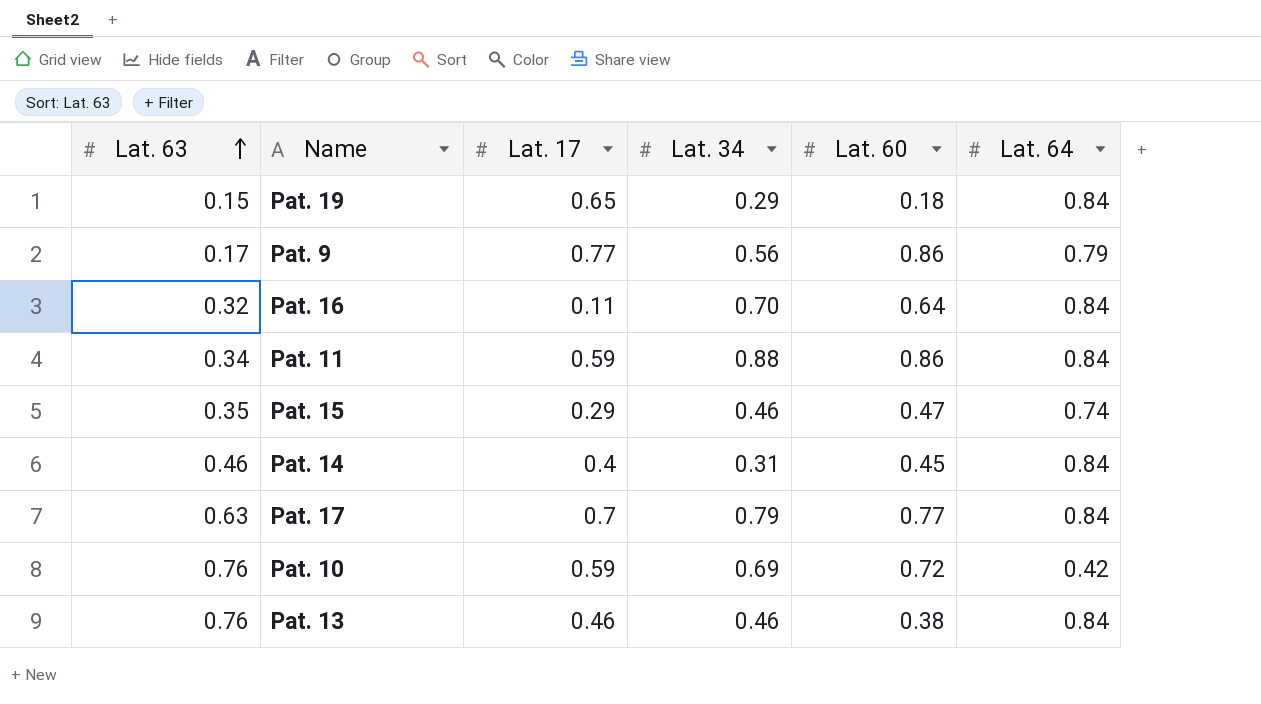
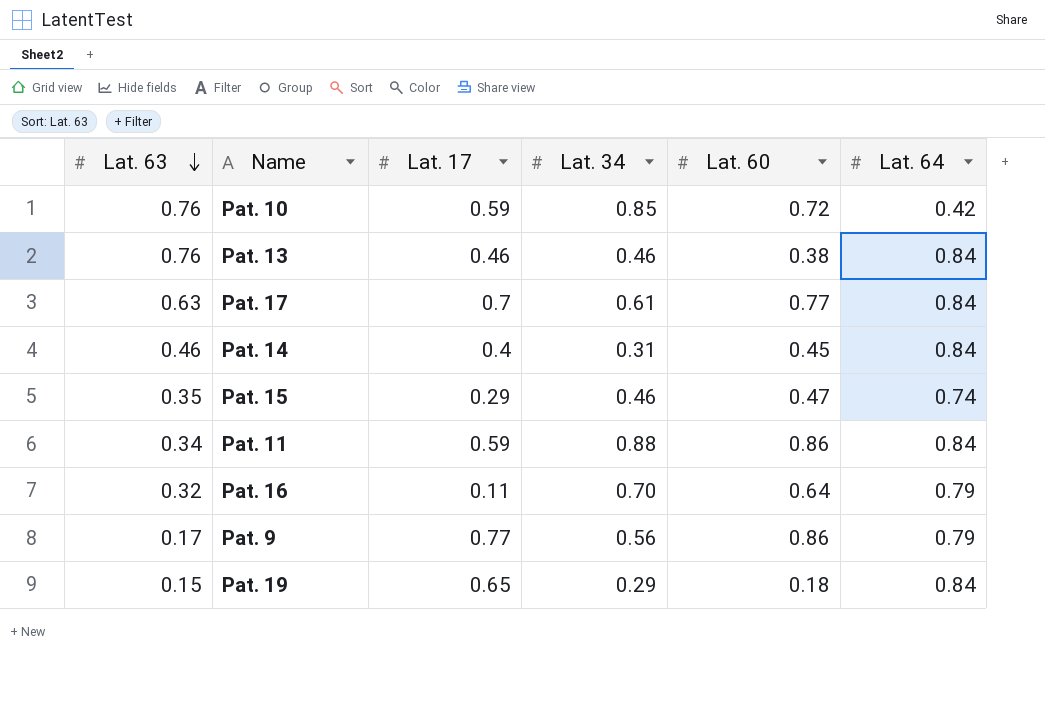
row order: Lat. 63 ascending -> Lat. 63 descending
Pat. 10 | Lat. 34: 0.69 -> 0.85
Pat. 17 | Lat. 34: 0.79 -> 0.61
Pat. 16 | Lat. 64: 0.84 -> 0.79

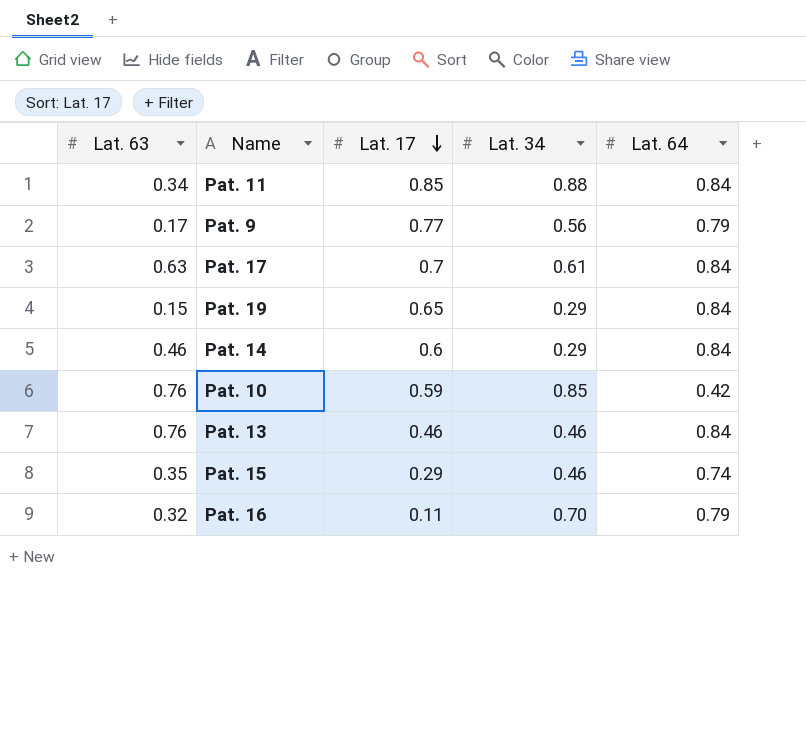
row order: Lat. 63 descending -> Lat. 17 descending
column Lat. 60 | position: 5 -> none
Pat. 11 | Lat. 17: 0.59 -> 0.85
Pat. 14 | Lat. 17: 0.4 -> 0.6
Pat. 14 | Lat. 34: 0.31 -> 0.29

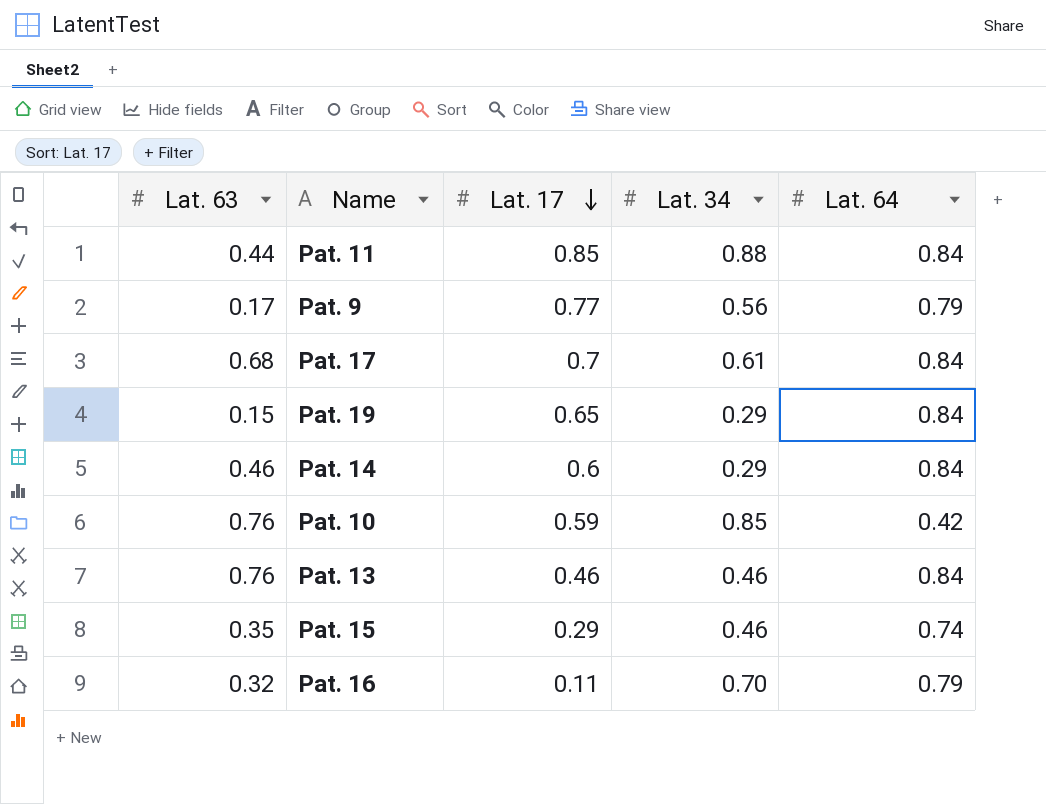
Pat. 11 | Lat. 63: 0.34 -> 0.44
Pat. 17 | Lat. 63: 0.63 -> 0.68

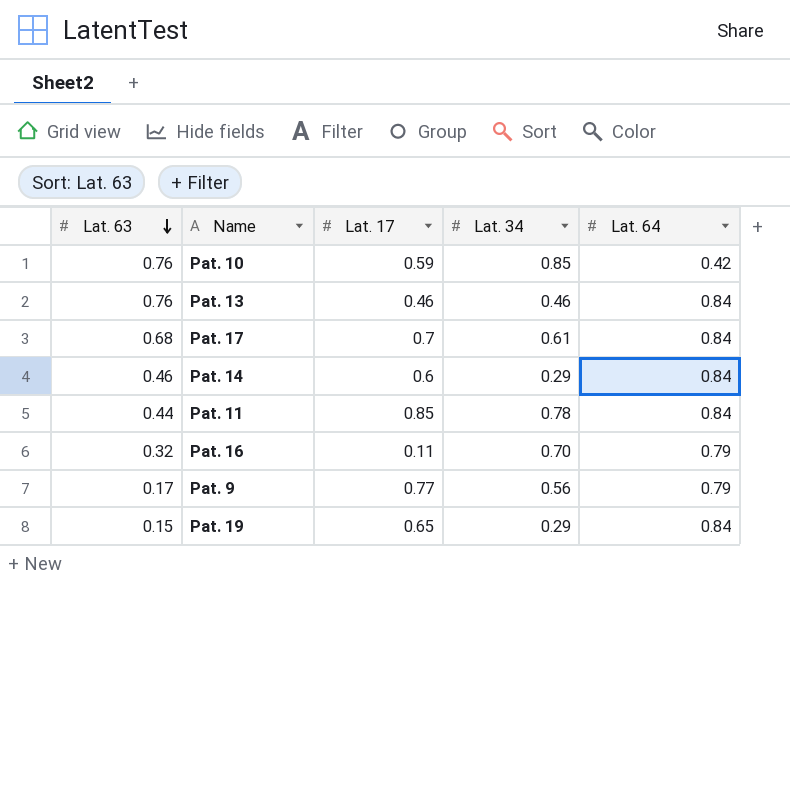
row order: Lat. 17 descending -> Lat. 63 descending
row Pat. 15: 0.35 | 0.29 | 0.46 | 0.74 -> none
Pat. 11 | Lat. 34: 0.88 -> 0.78

